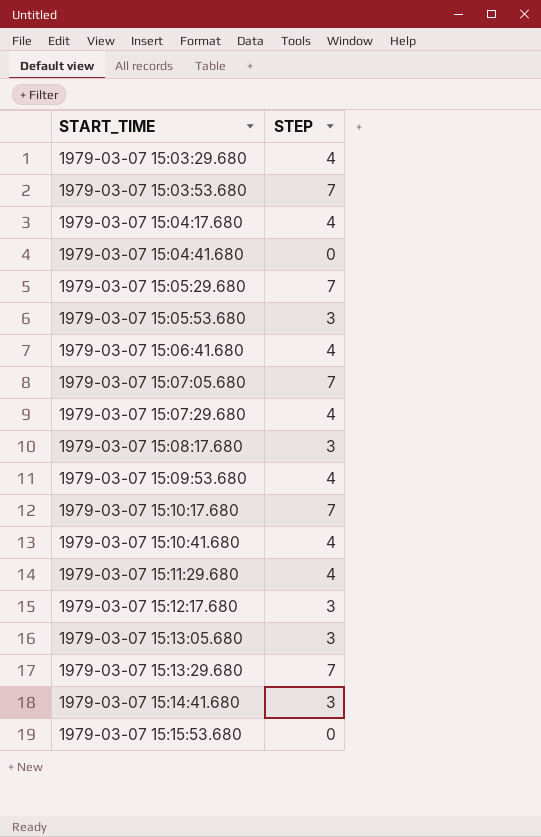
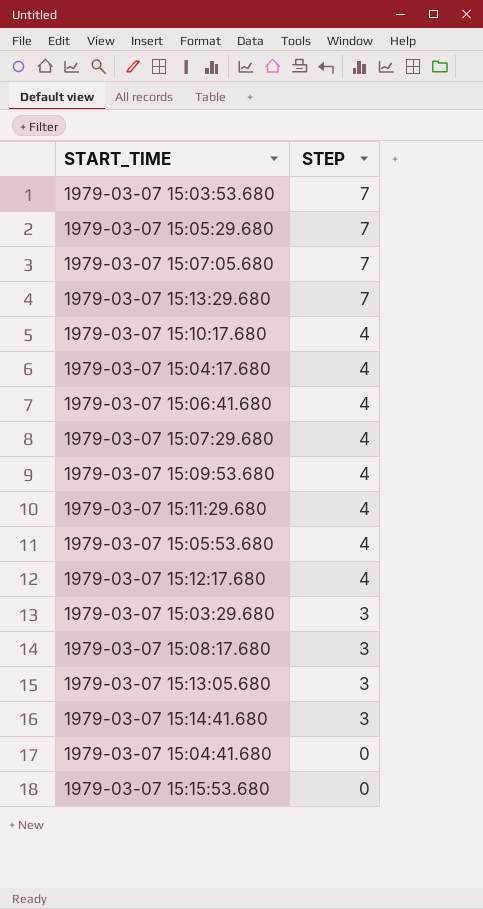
row order: START_TIME ascending -> STEP descending
row 1979-03-07 15:10:41.680: 4 -> none
1979-03-07 15:10:17.680 | STEP: 7 -> 4
1979-03-07 15:05:53.680 | STEP: 3 -> 4
1979-03-07 15:12:17.680 | STEP: 3 -> 4
1979-03-07 15:03:29.680 | STEP: 4 -> 3

